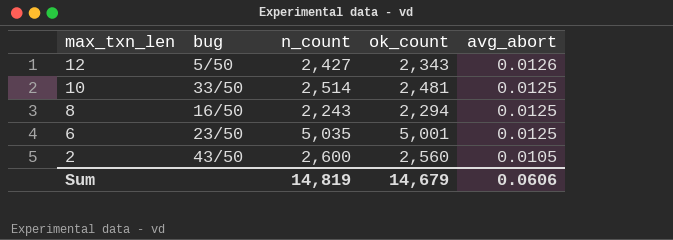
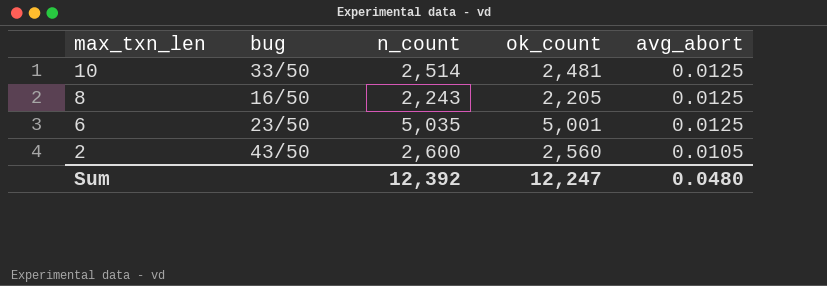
row 12: 5/50 | 2,427 | 2,343 | 0.0126 -> none
8 | ok_count: 2,294 -> 2,205
Sum | n_count: 14,819 -> 12,392
Sum | ok_count: 14,679 -> 12,247
Sum | avg_abort: 0.0606 -> 0.0480

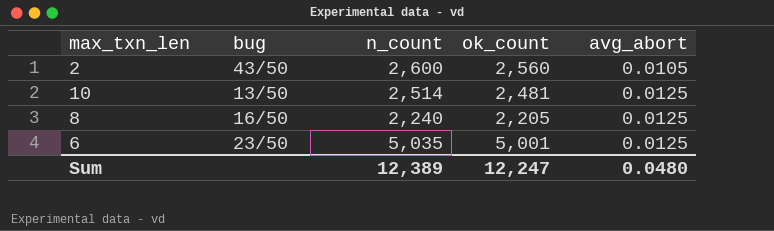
row order: max_txn_len descending -> avg_abort ascending
10 | bug: 33/50 -> 13/50
8 | n_count: 2,243 -> 2,240
Sum | n_count: 12,392 -> 12,389

